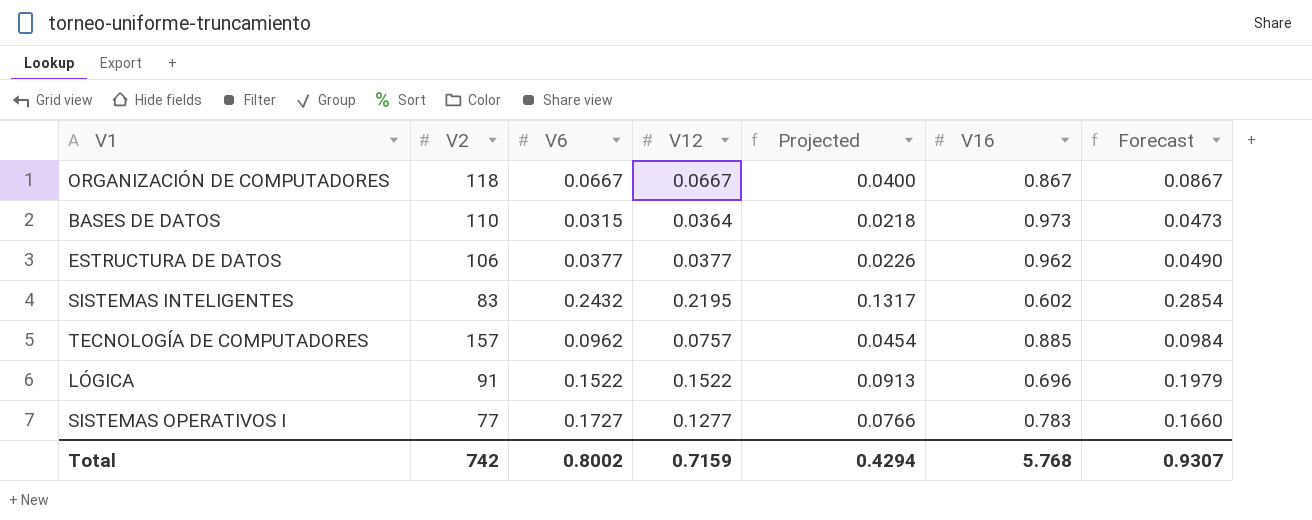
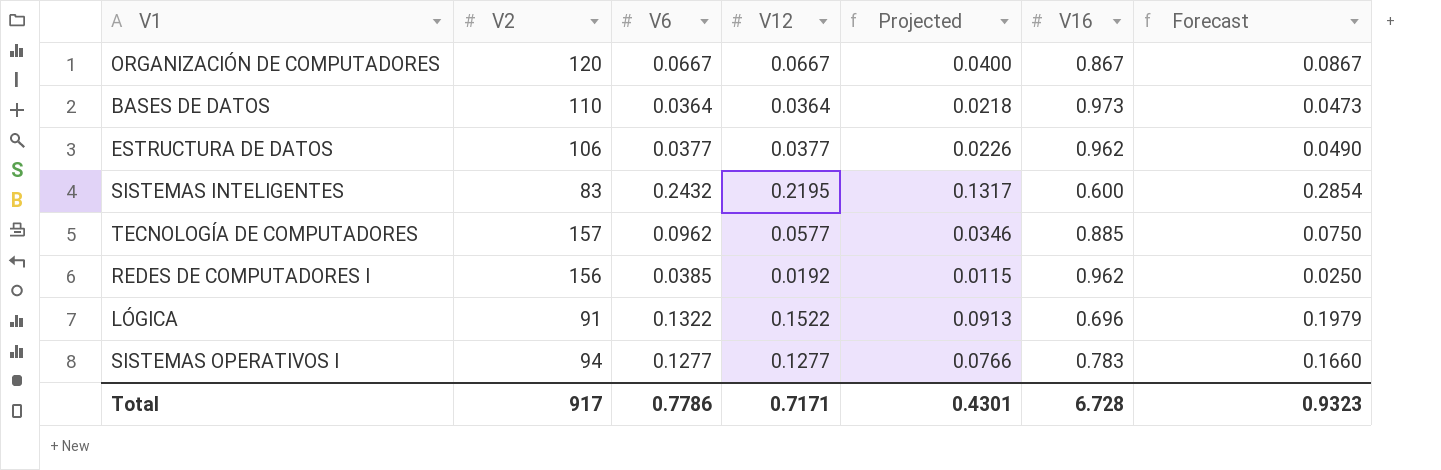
ORGANIZACIÓN DE COMPUTADORES | V2: 118 -> 120
BASES DE DATOS | V6: 0.0315 -> 0.0364
SISTEMAS INTELIGENTES | V16: 0.602 -> 0.600
TECNOLOGÍA DE COMPUTADORES | V12: 0.0757 -> 0.0577
TECNOLOGÍA DE COMPUTADORES | Projected: 0.0454 -> 0.0346
TECNOLOGÍA DE COMPUTADORES | Forecast: 0.0984 -> 0.0750
row REDES DE COMPUTADORES I: none -> 156 | 0.0385 | 0.0192 | 0.0115 | 0.962 | 0.0250
LÓGICA | V6: 0.1522 -> 0.1322
SISTEMAS OPERATIVOS I | V2: 77 -> 94
SISTEMAS OPERATIVOS I | V6: 0.1727 -> 0.1277
Total | V2: 742 -> 917
Total | V6: 0.8002 -> 0.7786
Total | V12: 0.7159 -> 0.7171
Total | Projected: 0.4294 -> 0.4301
Total | V16: 5.768 -> 6.728
Total | Forecast: 0.9307 -> 0.9323

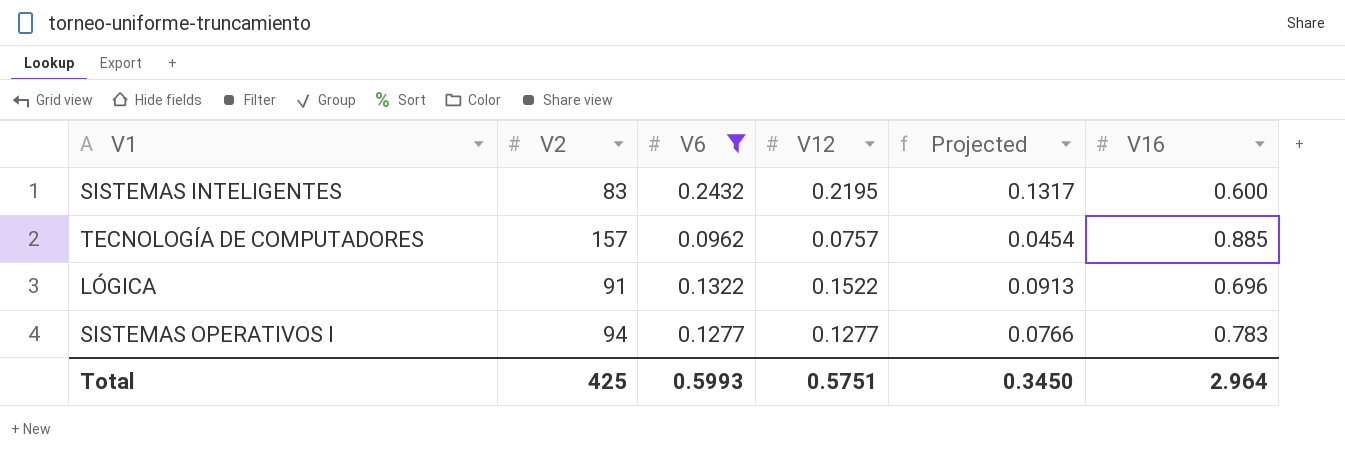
filter: none -> V6 >= 0.0962
column Forecast | formula: [V12] * 1.3 -> none
TECNOLOGÍA DE COMPUTADORES | V12: 0.0577 -> 0.0757
TECNOLOGÍA DE COMPUTADORES | Projected: 0.0346 -> 0.0454
Total | V2: 917 -> 425
Total | V6: 0.7786 -> 0.5993
Total | V12: 0.7171 -> 0.5751
Total | Projected: 0.4301 -> 0.3450
Total | V16: 6.728 -> 2.964

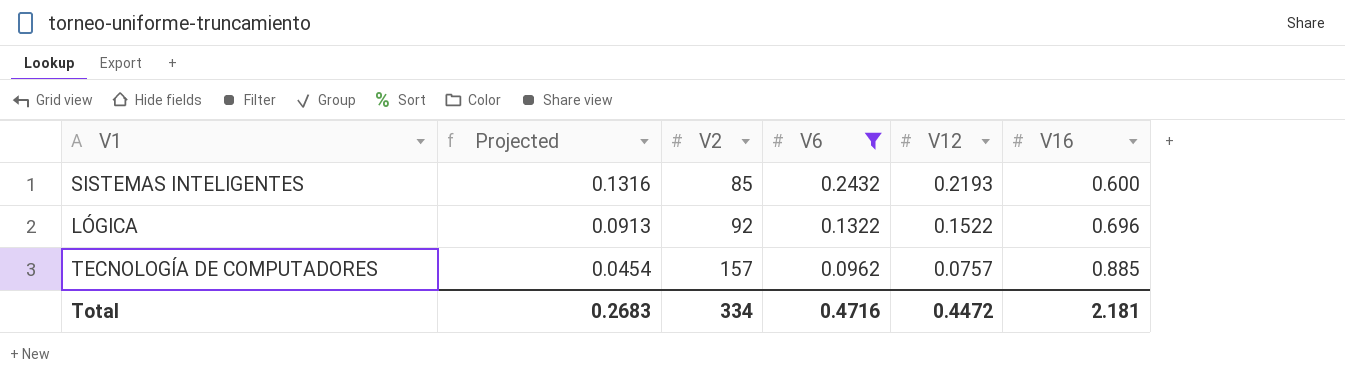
row order: none -> Projected descending
column Projected | position: 5 -> 2
row SISTEMAS OPERATIVOS I: 94 | 0.1277 | 0.1277 | 0.0766 | 0.783 -> none
SISTEMAS INTELIGENTES | Projected: 0.1317 -> 0.1316
SISTEMAS INTELIGENTES | V2: 83 -> 85
SISTEMAS INTELIGENTES | V12: 0.2195 -> 0.2193
LÓGICA | V2: 91 -> 92
Total | Projected: 0.3450 -> 0.2683
Total | V2: 425 -> 334
Total | V6: 0.5993 -> 0.4716
Total | V12: 0.5751 -> 0.4472
Total | V16: 2.964 -> 2.181

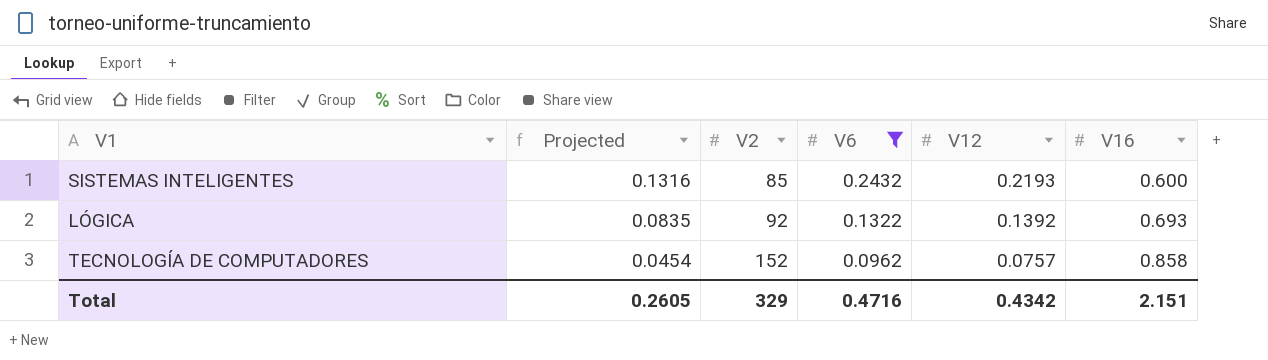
LÓGICA | Projected: 0.0913 -> 0.0835
LÓGICA | V12: 0.1522 -> 0.1392
LÓGICA | V16: 0.696 -> 0.693
TECNOLOGÍA DE COMPUTADORES | V2: 157 -> 152
TECNOLOGÍA DE COMPUTADORES | V16: 0.885 -> 0.858
Total | Projected: 0.2683 -> 0.2605
Total | V2: 334 -> 329
Total | V12: 0.4472 -> 0.4342
Total | V16: 2.181 -> 2.151

